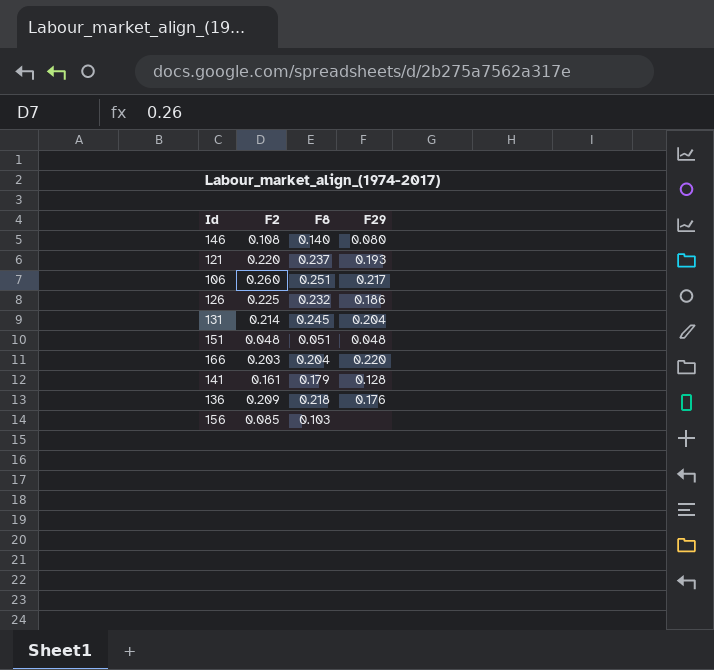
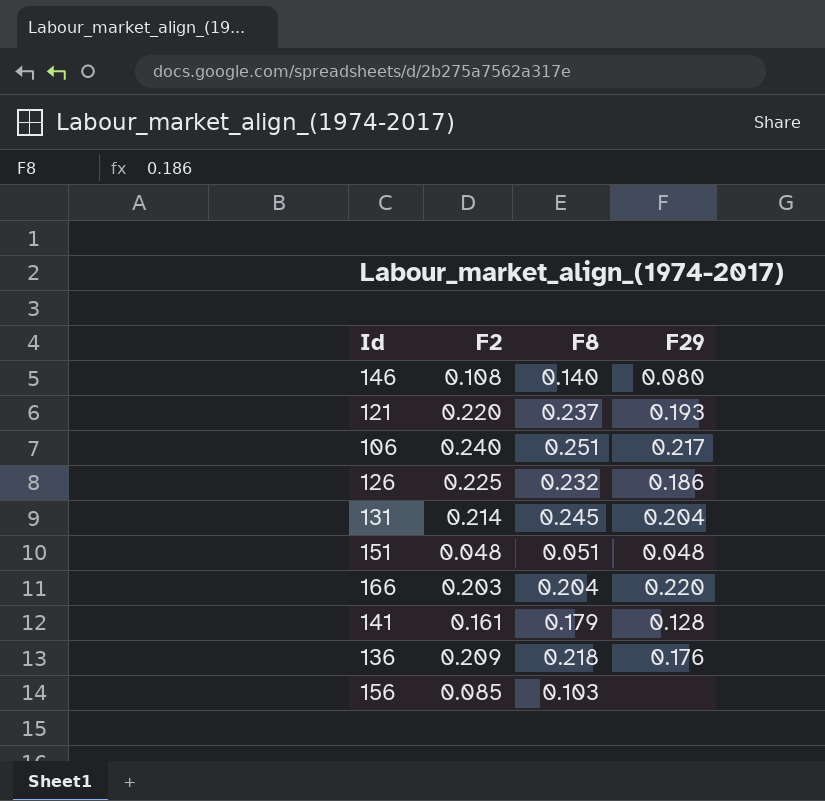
106 | F2: 0.260 -> 0.240

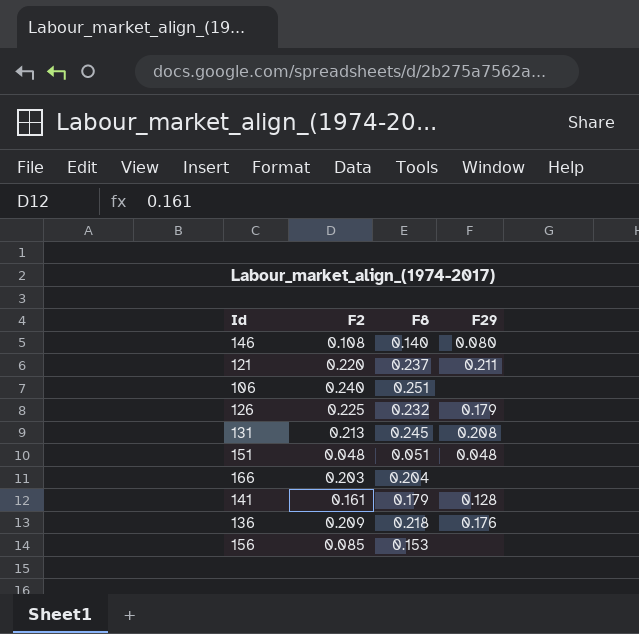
121 | F29: 0.193 -> 0.211
106 | F29: 0.217 -> none
126 | F29: 0.186 -> 0.179
131 | F2: 0.214 -> 0.213
131 | F29: 0.204 -> 0.208
166 | F29: 0.220 -> none
156 | F8: 0.103 -> 0.153

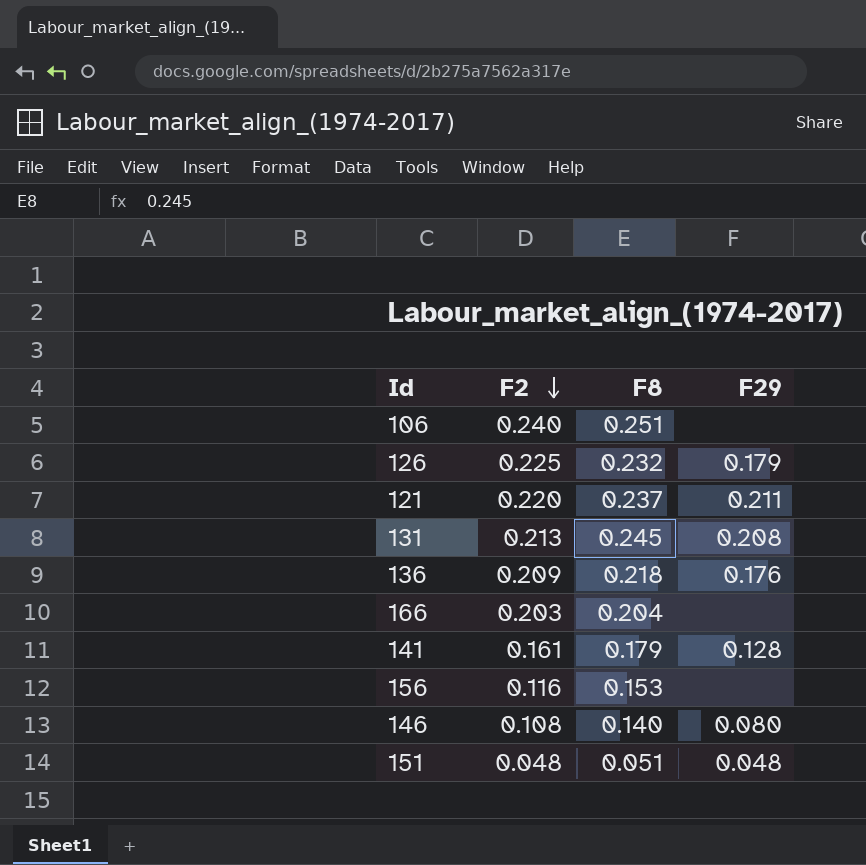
row order: none -> F2 descending
156 | F2: 0.085 -> 0.116

